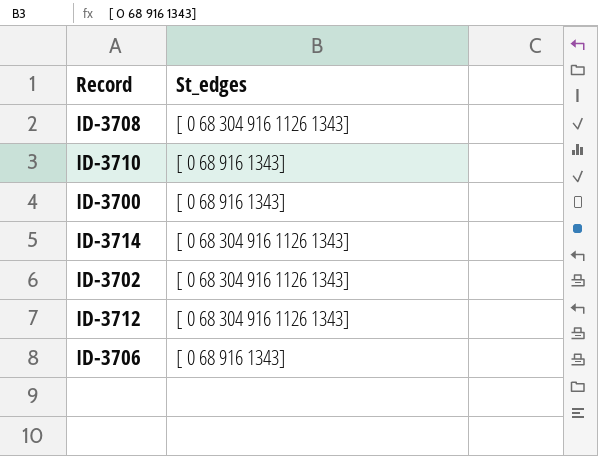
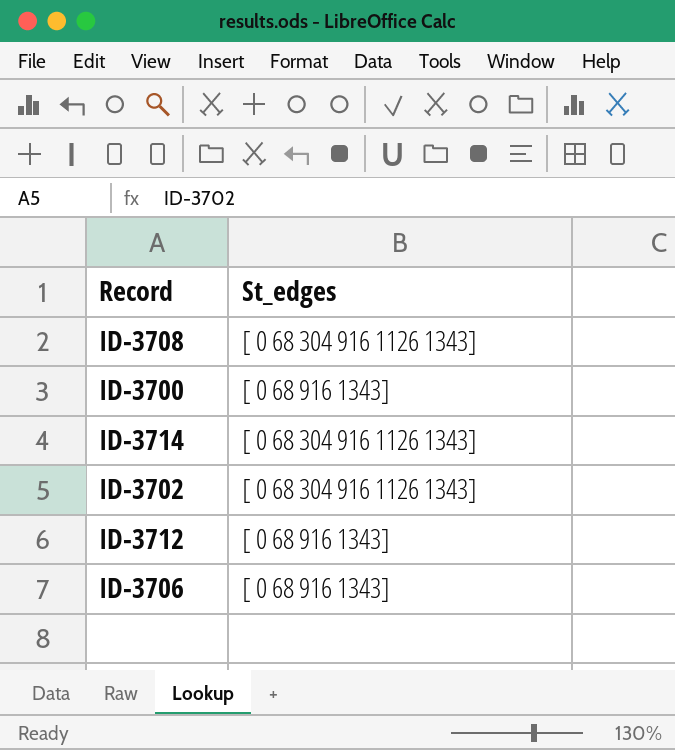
row ID-3710: [ 0 68 916 1343] -> none
ID-3712 | St_edges: [ 0 68 304 916 1126 1343] -> [ 0 68 916 1343]

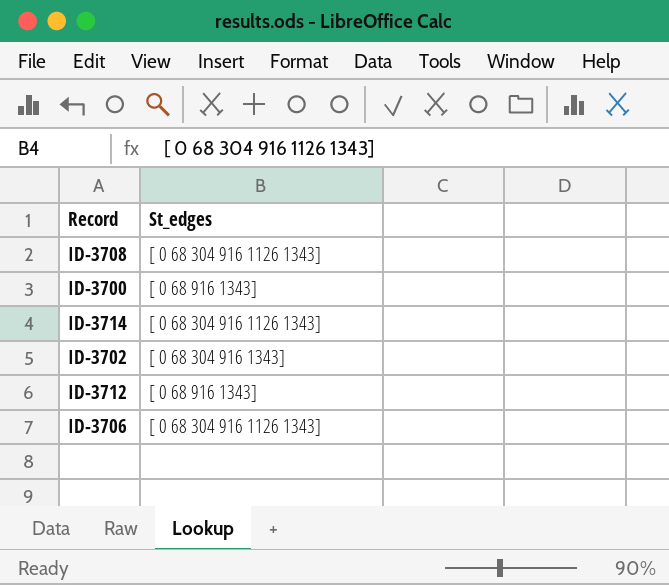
ID-3702 | St_edges: [ 0 68 304 916 1126 1343] -> [ 0 68 304 916 1343]
ID-3706 | St_edges: [ 0 68 916 1343] -> [ 0 68 304 916 1126 1343]

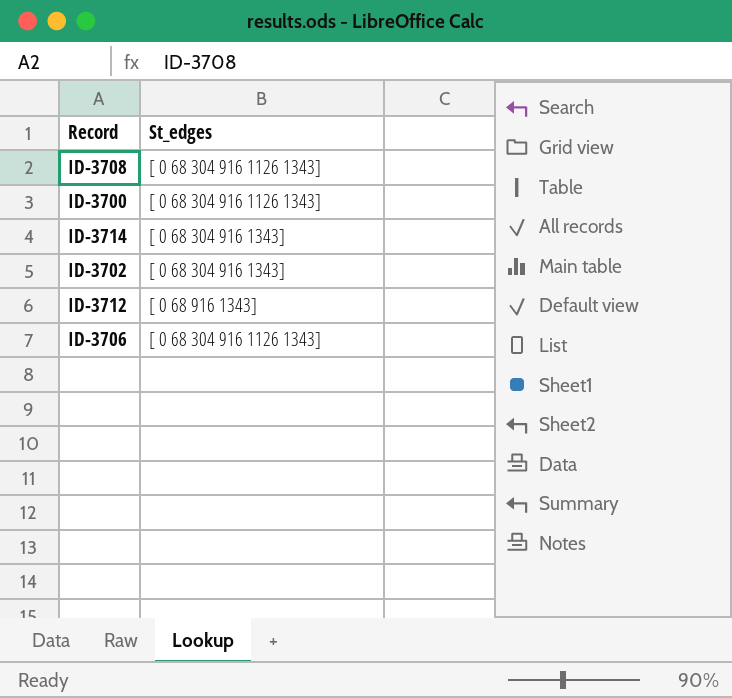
ID-3700 | St_edges: [ 0 68 916 1343] -> [ 0 68 304 916 1126 1343]
ID-3714 | St_edges: [ 0 68 304 916 1126 1343] -> [ 0 68 304 916 1343]

